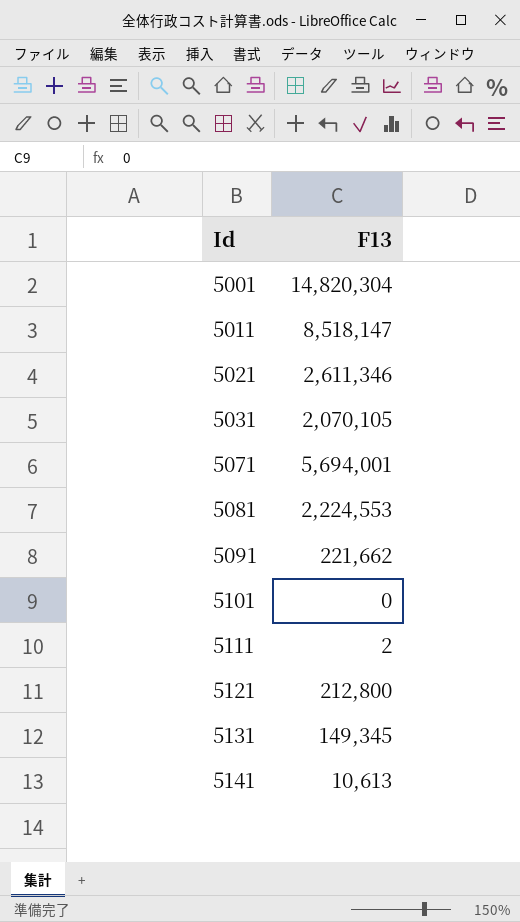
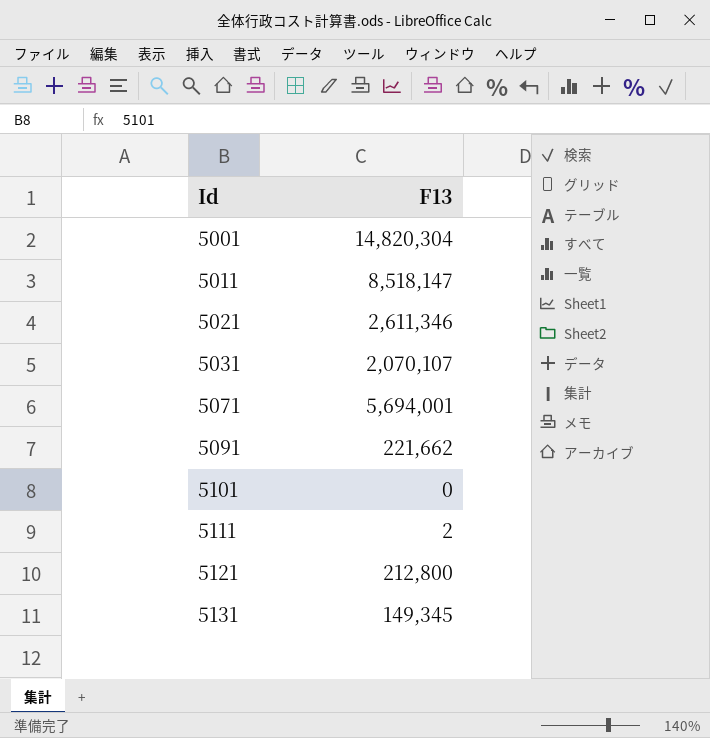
row 5081: 2,224,553 -> none
row 5141: 10,613 -> none
5031 | F13: 2,070,105 -> 2,070,107

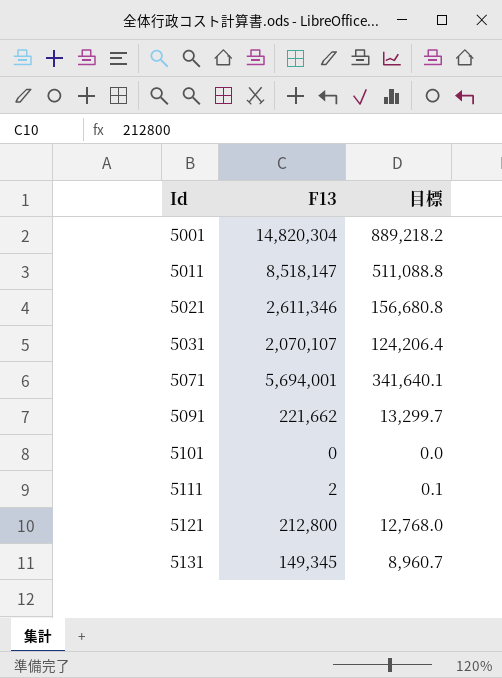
column 目標 | formula: none -> [F13] * 0.06

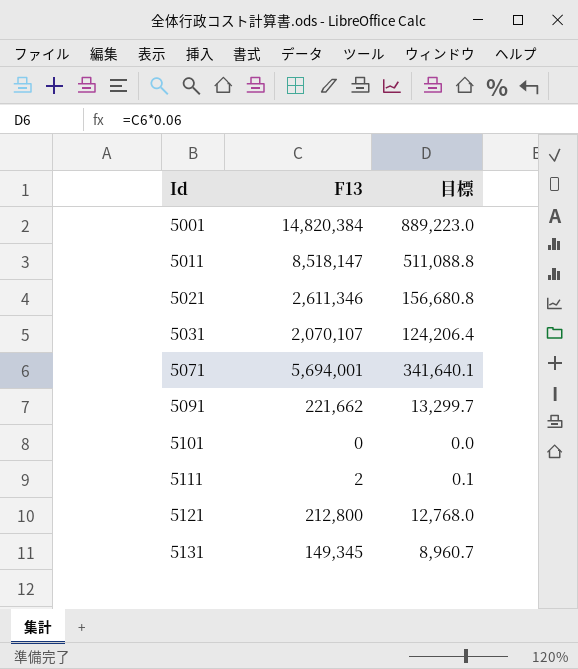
5001 | F13: 14,820,304 -> 14,820,384
5001 | 目標: 889,218.2 -> 889,223.0

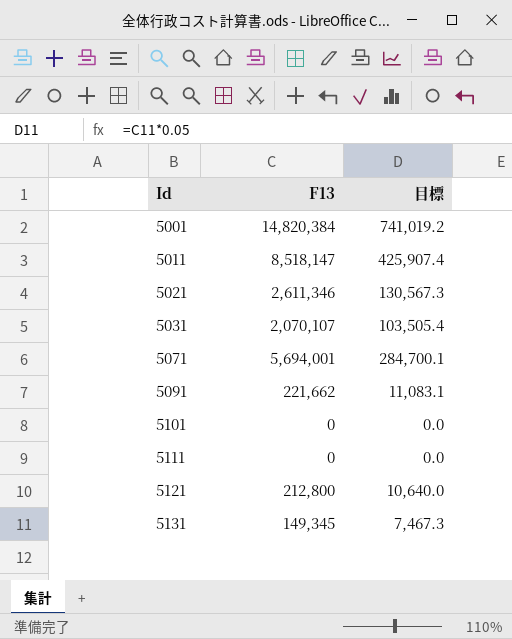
column 目標 | formula: [F13] * 0.06 -> [F13] * 0.05
5111 | F13: 2 -> 0

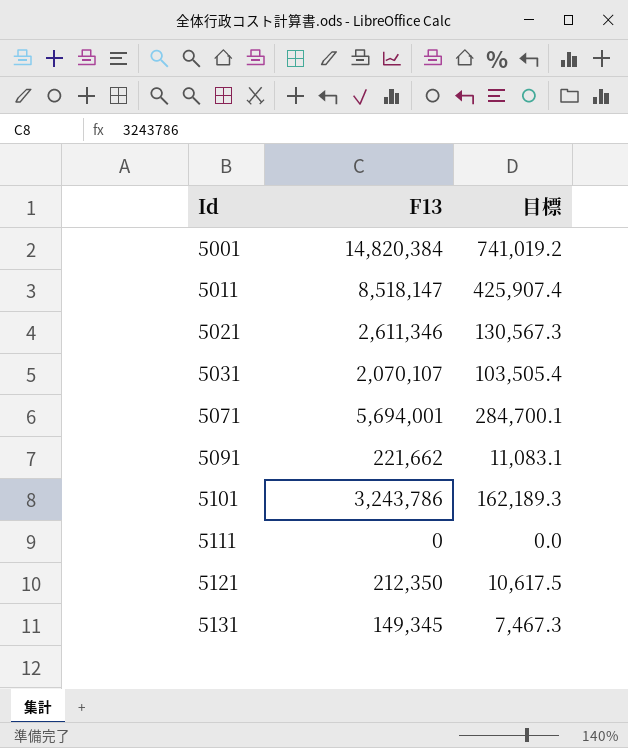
5101 | F13: 0 -> 3,243,786
5101 | 目標: 0.0 -> 162,189.3
5121 | F13: 212,800 -> 212,350
5121 | 目標: 10,640.0 -> 10,617.5

